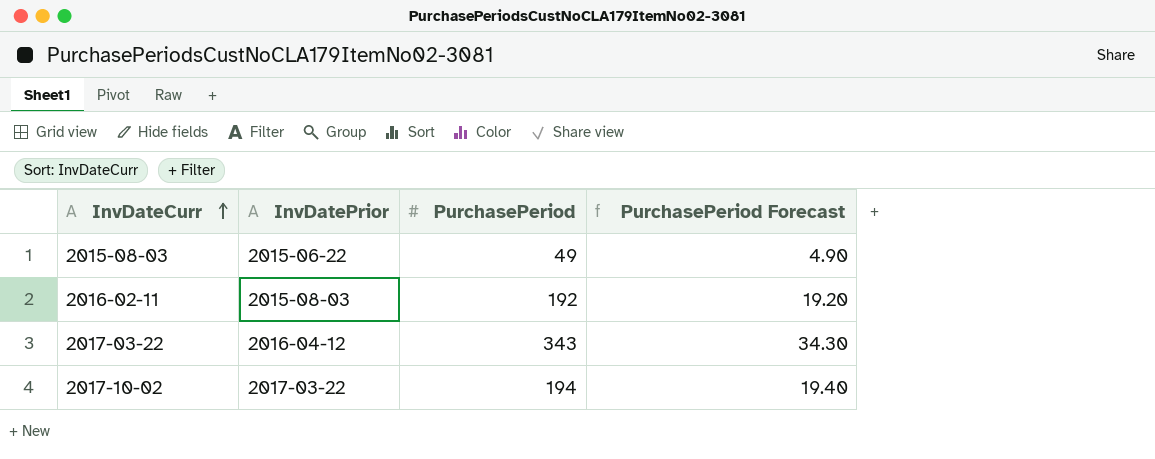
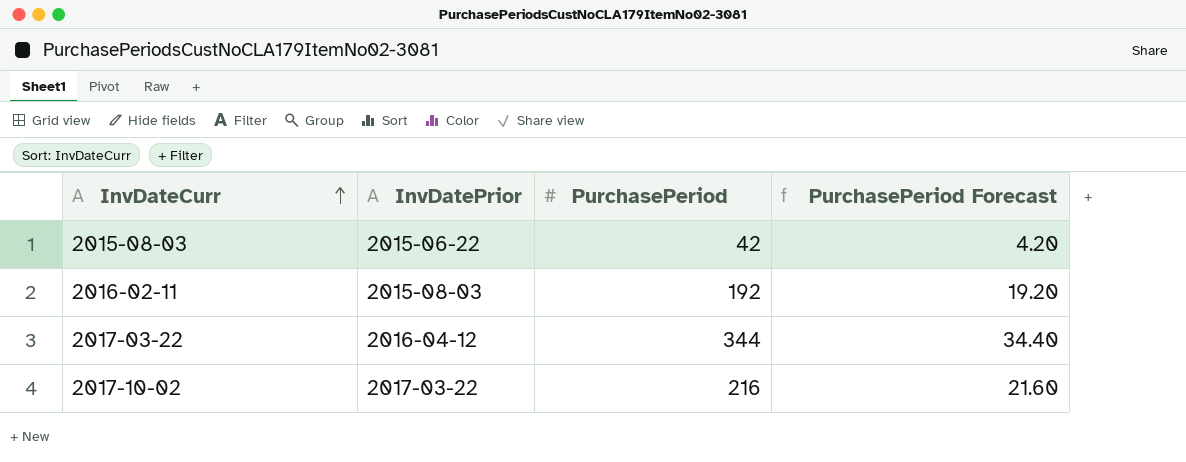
2015-08-03 | PurchasePeriod: 49 -> 42
2015-08-03 | PurchasePeriod Forecast: 4.90 -> 4.20
2017-03-22 | PurchasePeriod: 343 -> 344
2017-03-22 | PurchasePeriod Forecast: 34.30 -> 34.40
2017-10-02 | PurchasePeriod: 194 -> 216
2017-10-02 | PurchasePeriod Forecast: 19.40 -> 21.60

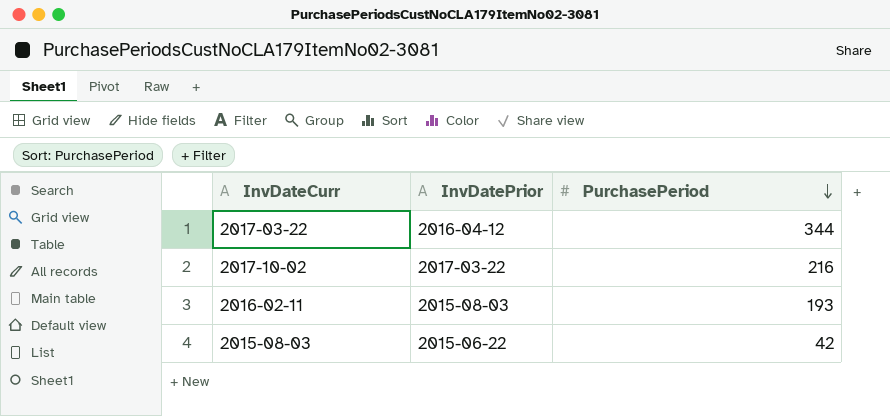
row order: InvDateCurr ascending -> PurchasePeriod descending
column PurchasePeriod Forecast | formula: [PurchasePeriod] * 0.1 -> none
2016-02-11 | PurchasePeriod: 192 -> 193

